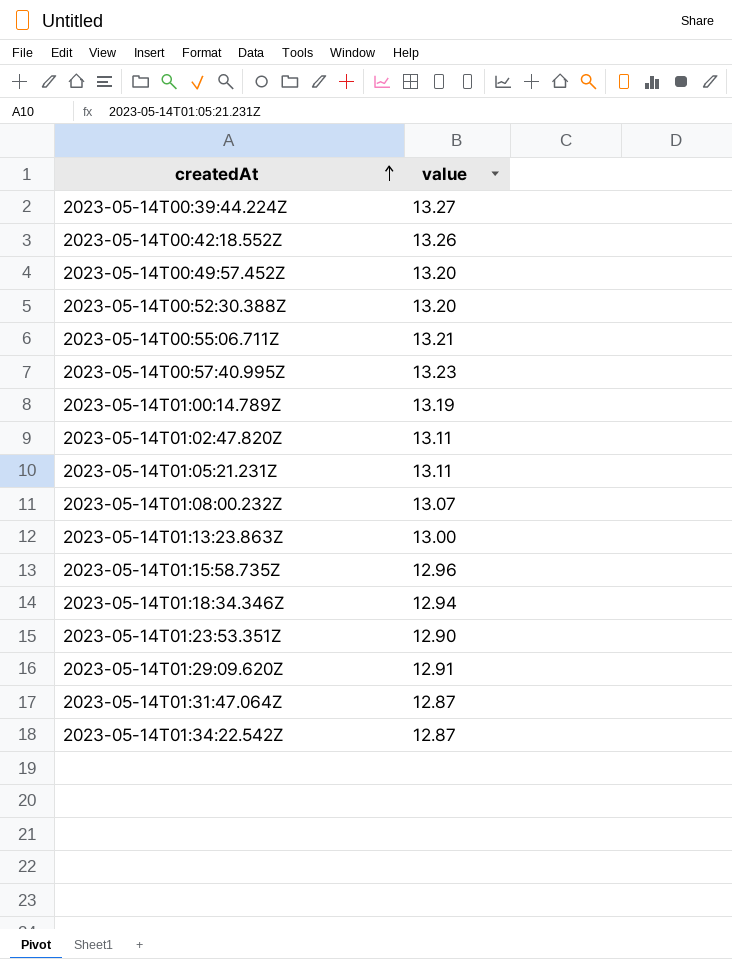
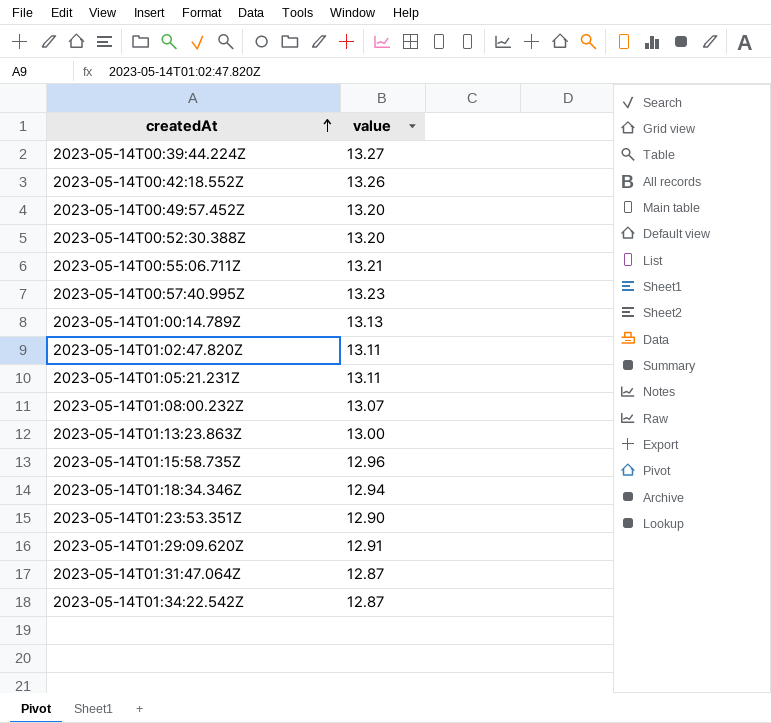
2023-05-14T01:00:14.789Z | value: 13.19 -> 13.13

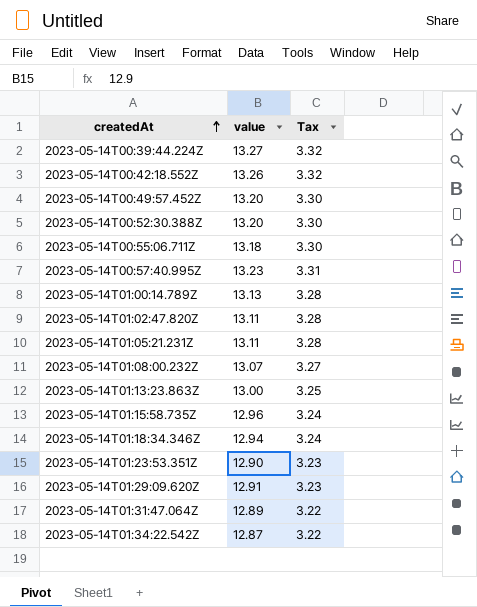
column Tax | formula: none -> [value] * 0.25
2023-05-14T00:55:06.711Z | value: 13.21 -> 13.18
2023-05-14T01:31:47.064Z | value: 12.87 -> 12.89

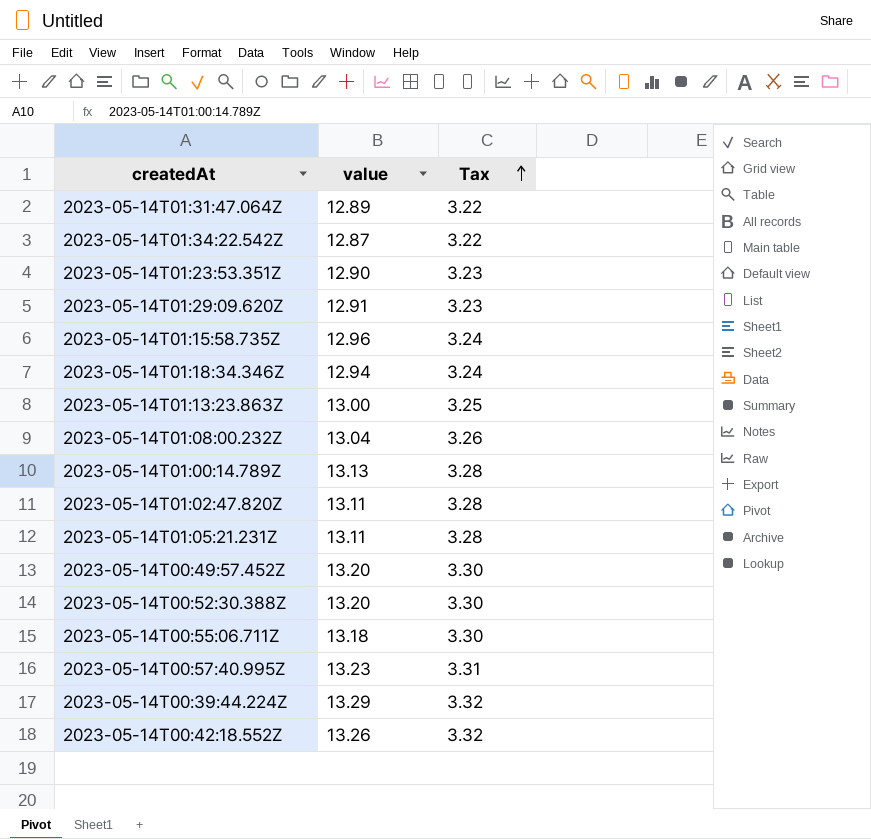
row order: createdAt ascending -> Tax ascending
2023-05-14T01:08:00.232Z | value: 13.07 -> 13.04
2023-05-14T01:08:00.232Z | Tax: 3.27 -> 3.26
2023-05-14T00:39:44.224Z | value: 13.27 -> 13.29

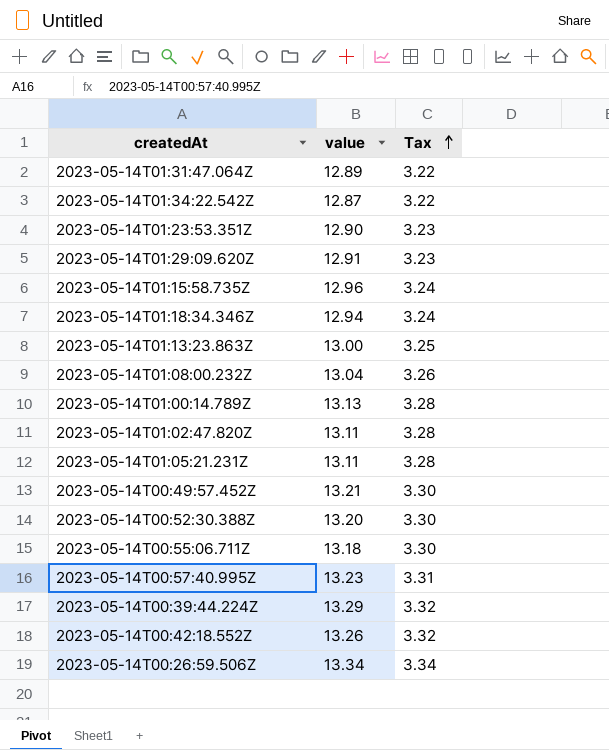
2023-05-14T00:49:57.452Z | value: 13.20 -> 13.21
row 2023-05-14T00:26:59.506Z: none -> 13.34 | 3.34

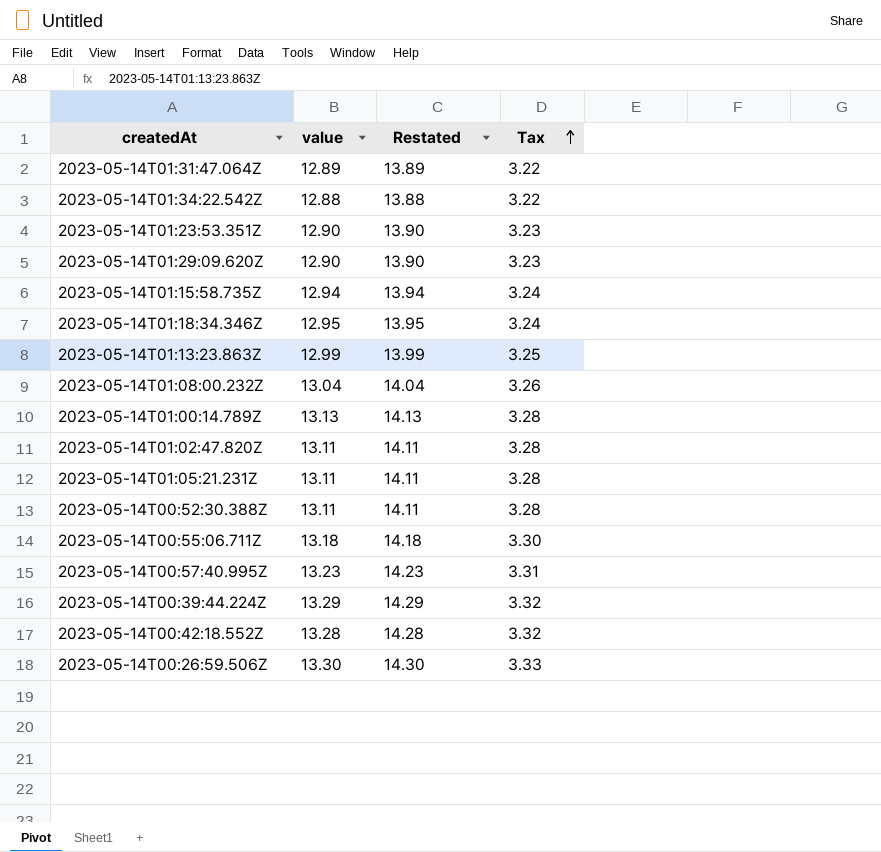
column Restated | formula: none -> [value] + 1
row 2023-05-14T00:49:57.452Z: 13.21 | 3.30 -> none
2023-05-14T01:34:22.542Z | value: 12.87 -> 12.88
2023-05-14T01:29:09.620Z | value: 12.91 -> 12.90
2023-05-14T01:15:58.735Z | value: 12.96 -> 12.94
2023-05-14T01:18:34.346Z | value: 12.94 -> 12.95
2023-05-14T01:13:23.863Z | value: 13.00 -> 12.99
2023-05-14T00:52:30.388Z | value: 13.20 -> 13.11
2023-05-14T00:52:30.388Z | Tax: 3.30 -> 3.28
2023-05-14T00:42:18.552Z | value: 13.26 -> 13.28
2023-05-14T00:26:59.506Z | value: 13.34 -> 13.30
2023-05-14T00:26:59.506Z | Tax: 3.34 -> 3.33

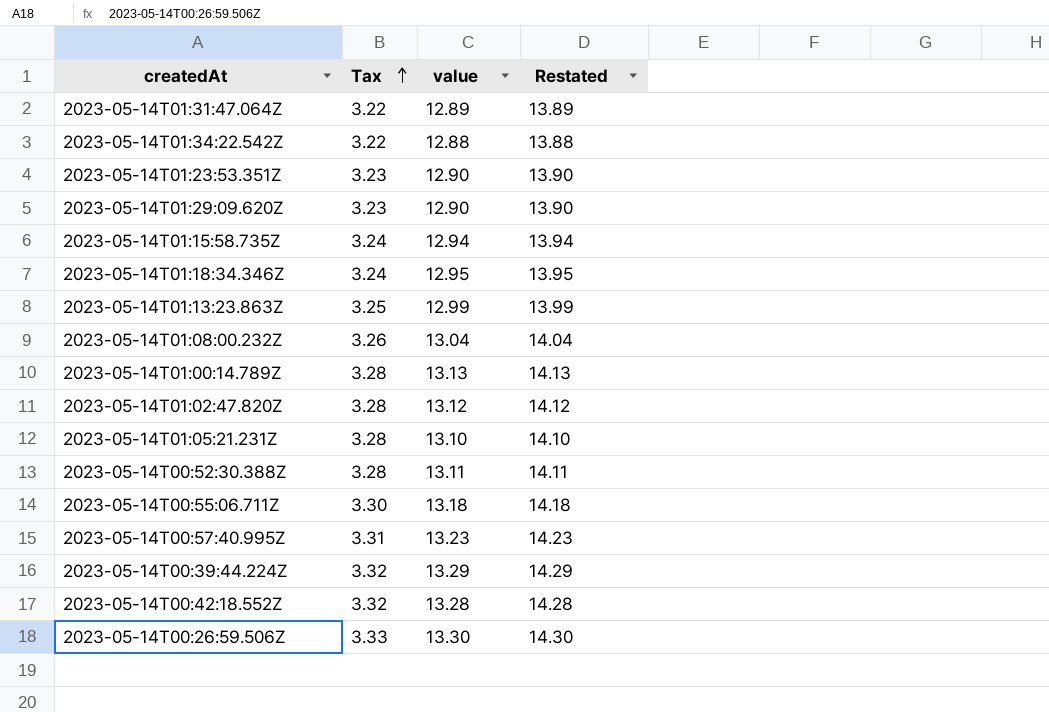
column Tax | position: 4 -> 2
2023-05-14T01:02:47.820Z | value: 13.11 -> 13.12
2023-05-14T01:02:47.820Z | Restated: 14.11 -> 14.12
2023-05-14T01:05:21.231Z | value: 13.11 -> 13.10
2023-05-14T01:05:21.231Z | Restated: 14.11 -> 14.10

